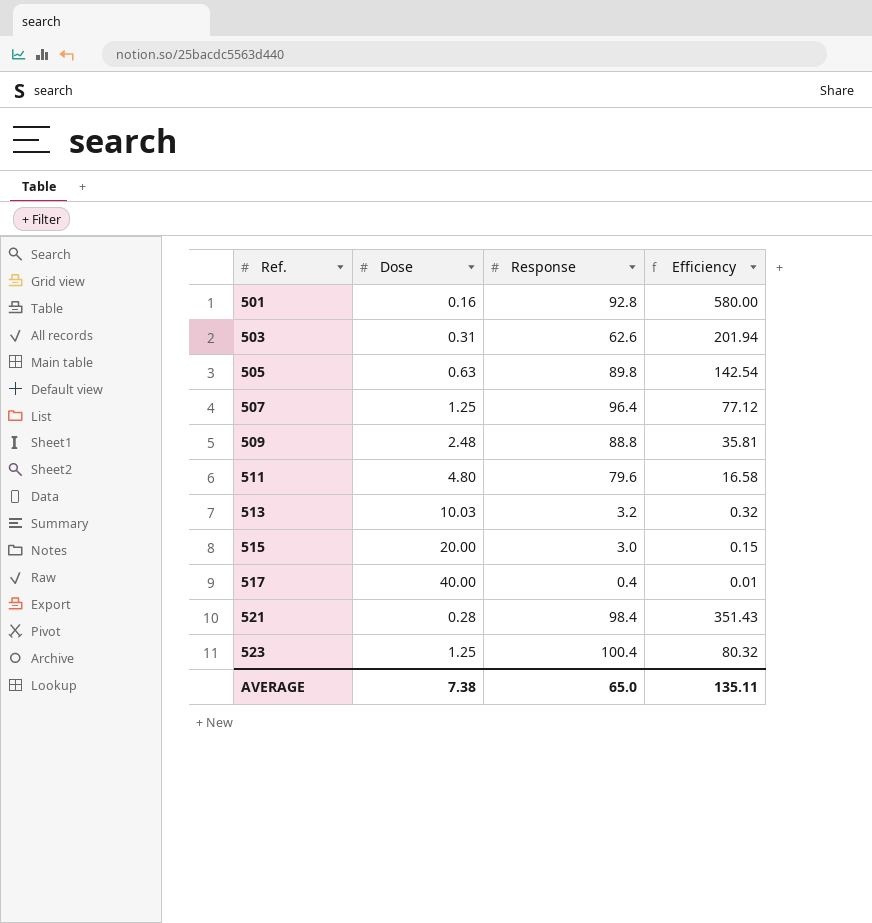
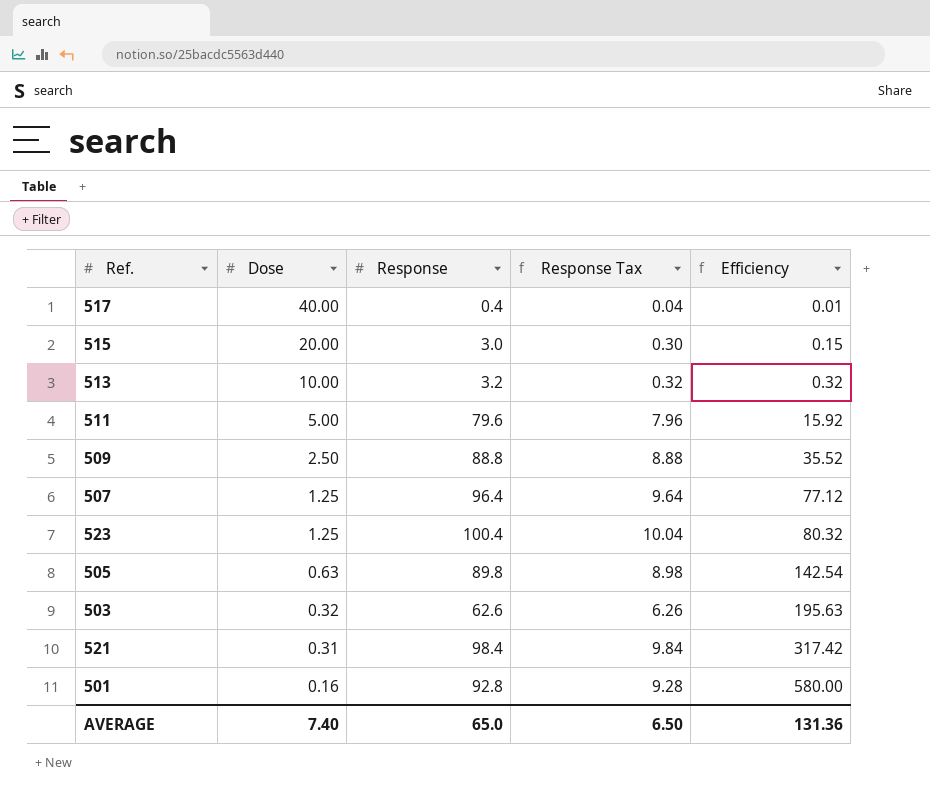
row order: Ref. ascending -> Dose descending
column Response Tax | formula: none -> [Response] * 0.1
513 | Dose: 10.03 -> 10.00
511 | Dose: 4.80 -> 5.00
511 | Efficiency: 16.58 -> 15.92
509 | Dose: 2.48 -> 2.50
509 | Efficiency: 35.81 -> 35.52
503 | Dose: 0.31 -> 0.32
503 | Efficiency: 201.94 -> 195.63
521 | Dose: 0.28 -> 0.31
521 | Efficiency: 351.43 -> 317.42
AVERAGE | Dose: 7.38 -> 7.40
AVERAGE | Efficiency: 135.11 -> 131.36

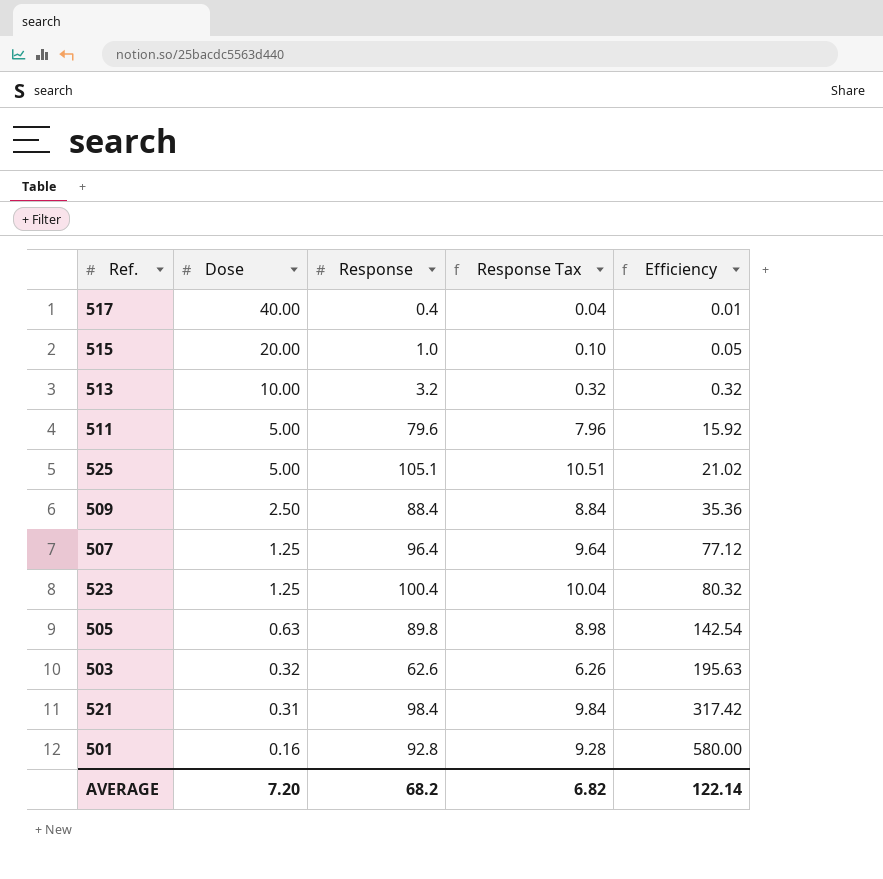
515 | Response: 3.0 -> 1.0
515 | Response Tax: 0.30 -> 0.10
515 | Efficiency: 0.15 -> 0.05
row 525: none -> 5.00 | 105.1 | 10.51 | 21.02
509 | Response: 88.8 -> 88.4
509 | Response Tax: 8.88 -> 8.84
509 | Efficiency: 35.52 -> 35.36
AVERAGE | Dose: 7.40 -> 7.20
AVERAGE | Response: 65.0 -> 68.2
AVERAGE | Response Tax: 6.50 -> 6.82
AVERAGE | Efficiency: 131.36 -> 122.14

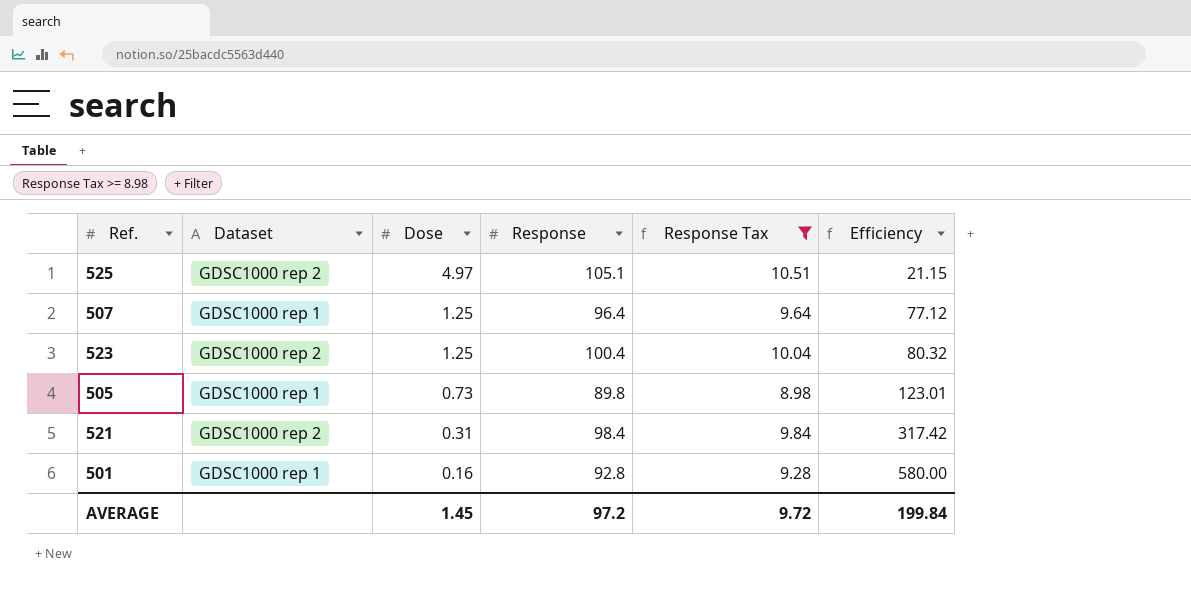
filter: none -> Response Tax >= 8.98
column Dataset | position: none -> 2
525 | Dose: 5.00 -> 4.97
525 | Efficiency: 21.02 -> 21.15
505 | Dose: 0.63 -> 0.73
505 | Efficiency: 142.54 -> 123.01
AVERAGE | Dose: 7.20 -> 1.45
AVERAGE | Response: 68.2 -> 97.2
AVERAGE | Response Tax: 6.82 -> 9.72
AVERAGE | Efficiency: 122.14 -> 199.84

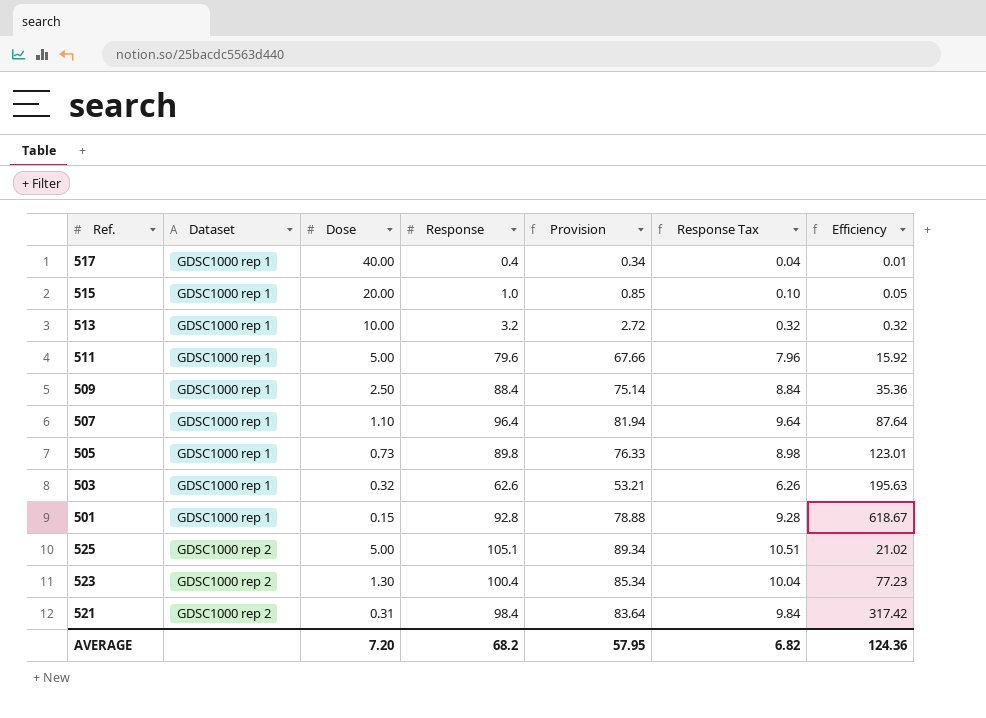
filter: Response Tax >= 8.98 -> none
row order: Dose descending -> Dataset ascending
column Provision | formula: none -> [Response] * 0.85
507 | Dose: 1.25 -> 1.10
507 | Efficiency: 77.12 -> 87.64
501 | Dose: 0.16 -> 0.15
501 | Efficiency: 580.00 -> 618.67
525 | Dose: 4.97 -> 5.00
525 | Efficiency: 21.15 -> 21.02
523 | Dose: 1.25 -> 1.30
523 | Efficiency: 80.32 -> 77.23
AVERAGE | Dose: 1.45 -> 7.20
AVERAGE | Response: 97.2 -> 68.2
AVERAGE | Response Tax: 9.72 -> 6.82
AVERAGE | Efficiency: 199.84 -> 124.36

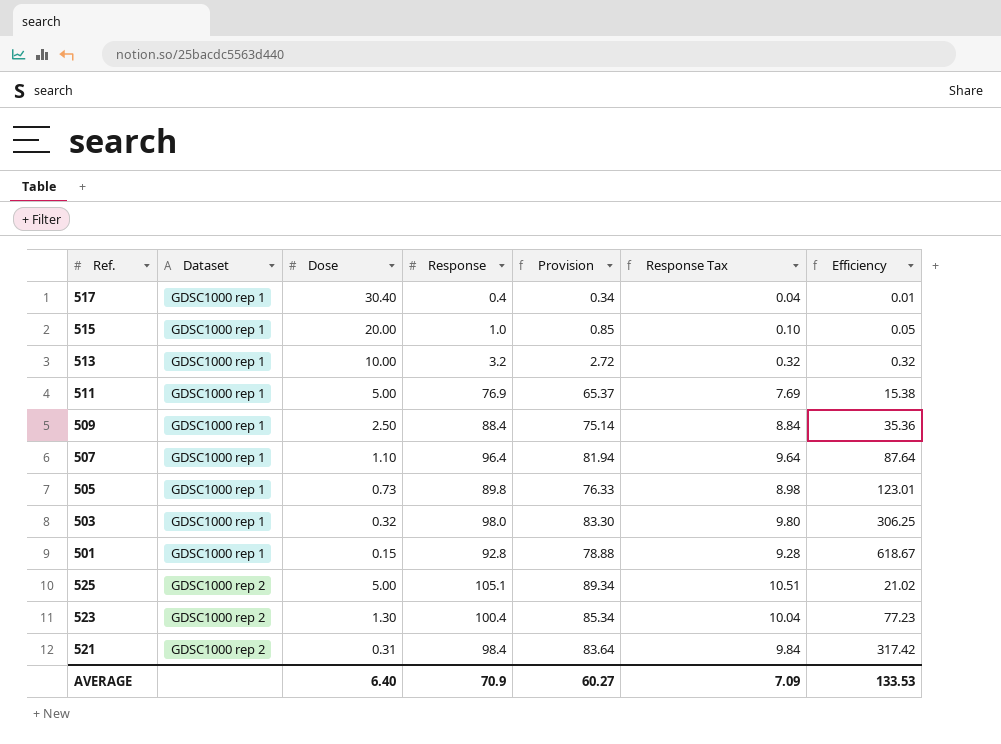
517 | Dose: 40.00 -> 30.40
511 | Response: 79.6 -> 76.9
511 | Provision: 67.66 -> 65.37
511 | Response Tax: 7.96 -> 7.69
511 | Efficiency: 15.92 -> 15.38
503 | Response: 62.6 -> 98.0
503 | Provision: 53.21 -> 83.30
503 | Response Tax: 6.26 -> 9.80
503 | Efficiency: 195.63 -> 306.25
AVERAGE | Dose: 7.20 -> 6.40
AVERAGE | Response: 68.2 -> 70.9
AVERAGE | Provision: 57.95 -> 60.27
AVERAGE | Response Tax: 6.82 -> 7.09
AVERAGE | Efficiency: 124.36 -> 133.53

